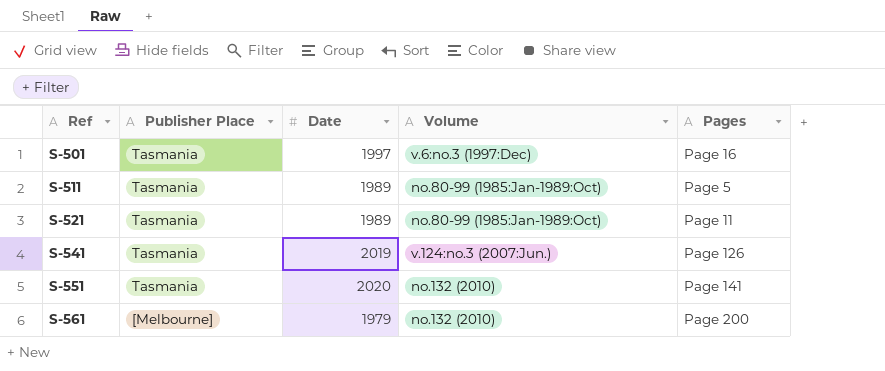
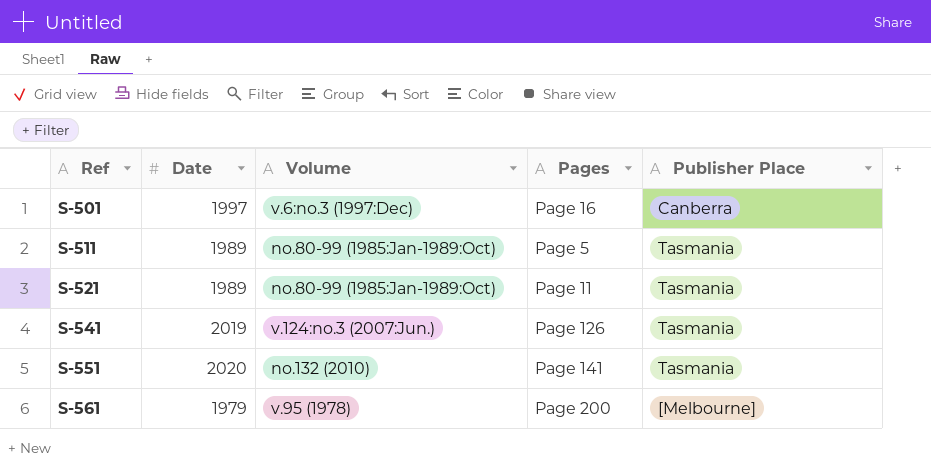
column Publisher Place | position: 2 -> 5
S-501 | Publisher Place: Tasmania -> Canberra
S-561 | Volume: no.132 (2010) -> v.95 (1978)

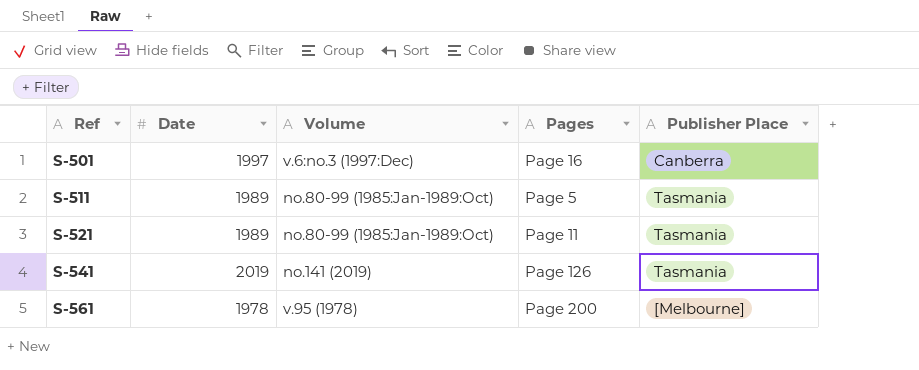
row S-551: 2020 | no.132 (2010) | Page 141 | Tasmania -> none
S-541 | Volume: v.124:no.3 (2007:Jun.) -> no.141 (2019)
S-561 | Date: 1979 -> 1978

